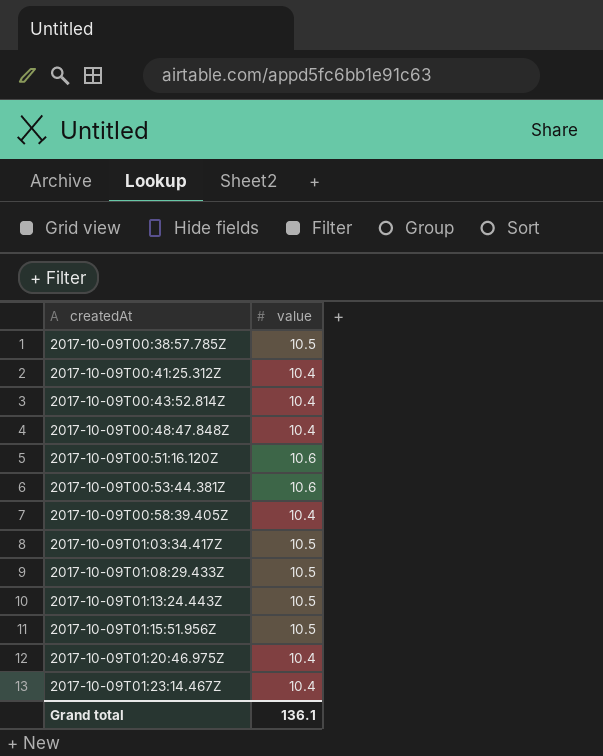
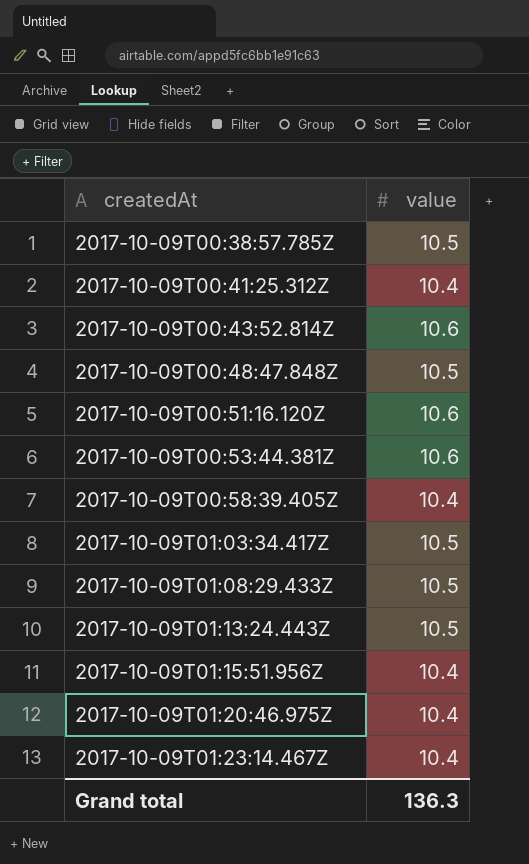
2017-10-09T00:43:52.814Z | value: 10.4 -> 10.6
2017-10-09T00:48:47.848Z | value: 10.4 -> 10.5
2017-10-09T01:15:51.956Z | value: 10.5 -> 10.4
Grand total | value: 136.1 -> 136.3

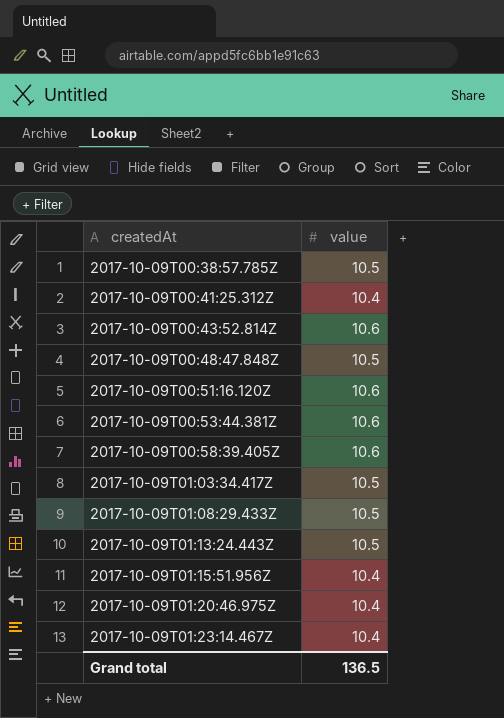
2017-10-09T00:58:39.405Z | value: 10.4 -> 10.6
Grand total | value: 136.3 -> 136.5

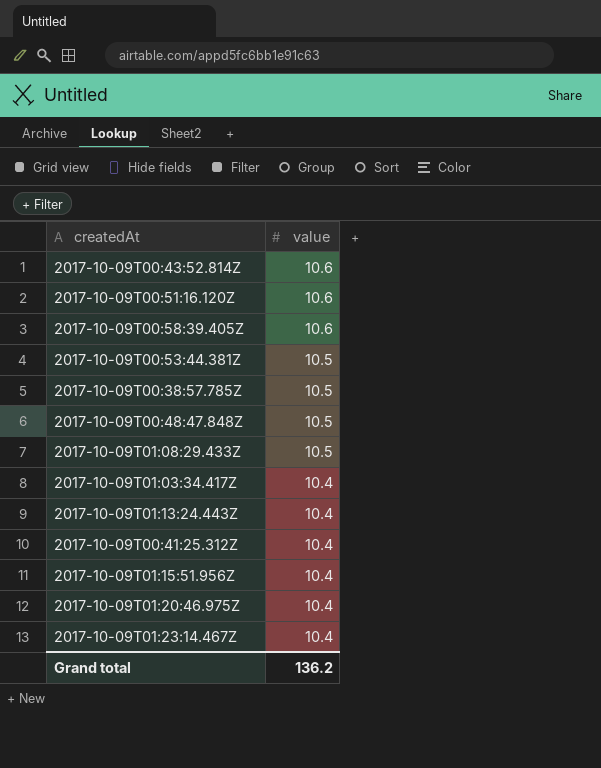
row order: createdAt ascending -> value descending
2017-10-09T00:53:44.381Z | value: 10.6 -> 10.5
2017-10-09T01:03:34.417Z | value: 10.5 -> 10.4
2017-10-09T01:13:24.443Z | value: 10.5 -> 10.4
Grand total | value: 136.5 -> 136.2

